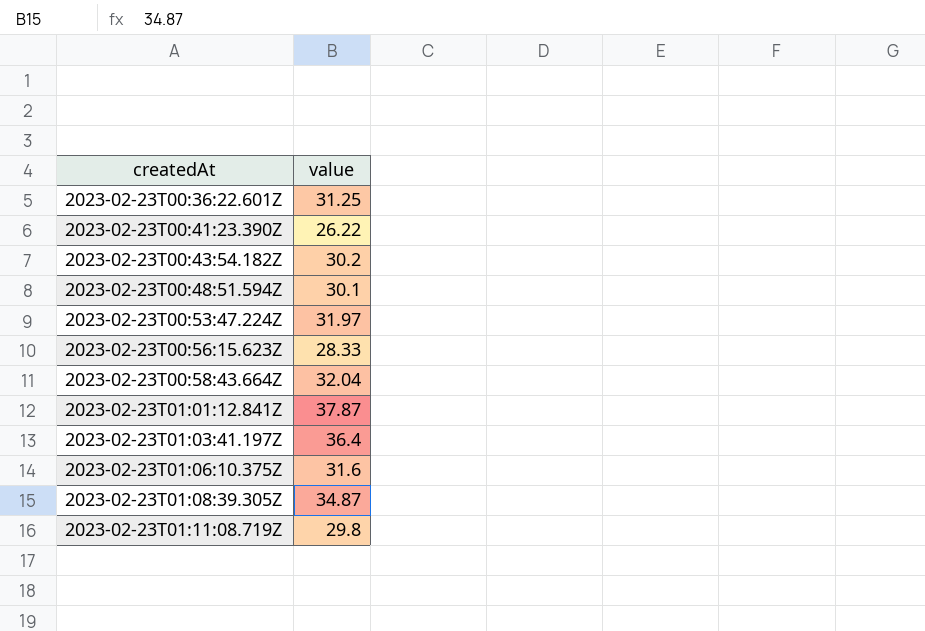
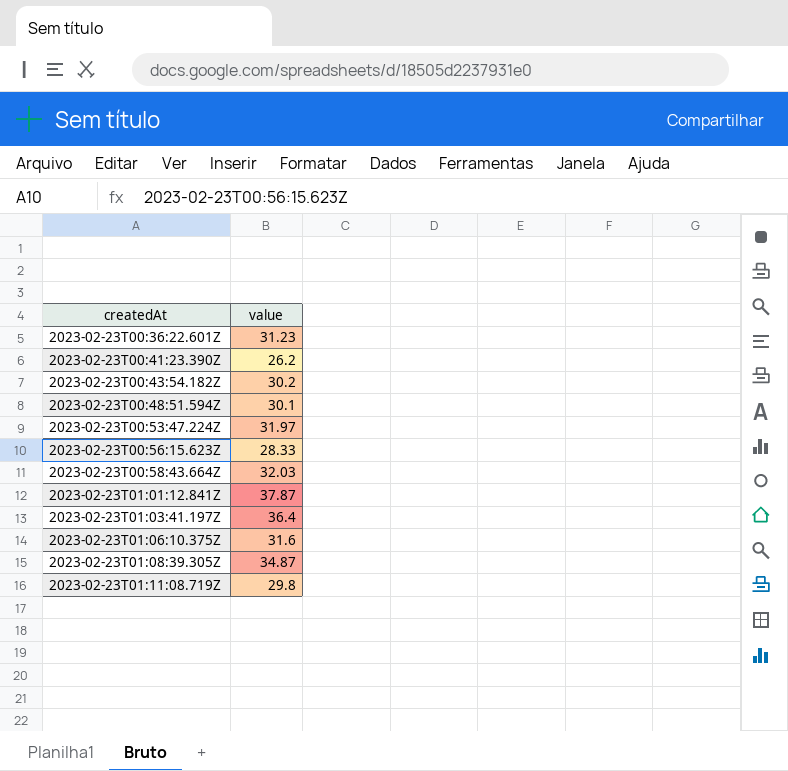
2023-02-23T00:36:22.601Z | value: 31.25 -> 31.23
2023-02-23T00:41:23.390Z | value: 26.22 -> 26.2
2023-02-23T00:58:43.664Z | value: 32.04 -> 32.03

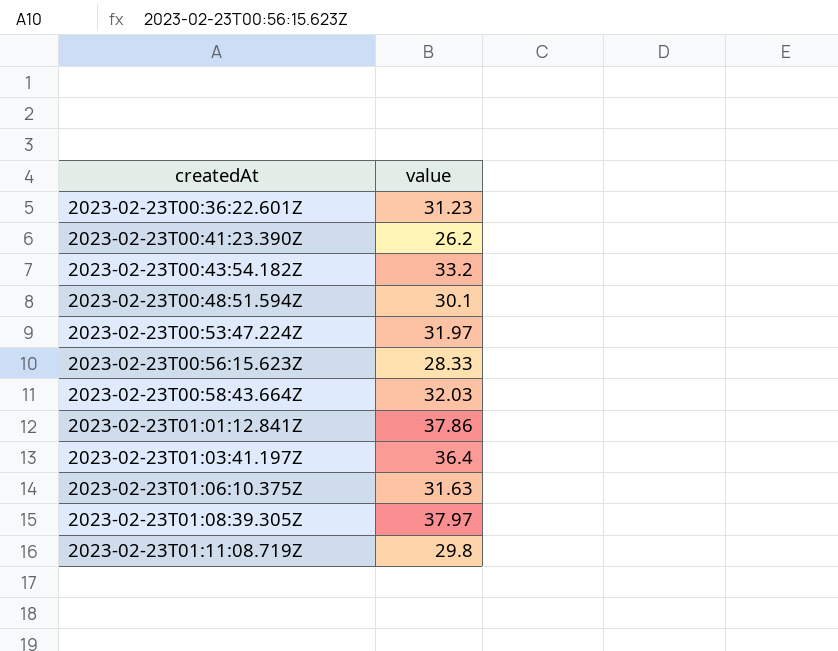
2023-02-23T00:43:54.182Z | value: 30.2 -> 33.2
2023-02-23T01:01:12.841Z | value: 37.87 -> 37.86
2023-02-23T01:06:10.375Z | value: 31.6 -> 31.63
2023-02-23T01:08:39.305Z | value: 34.87 -> 37.97

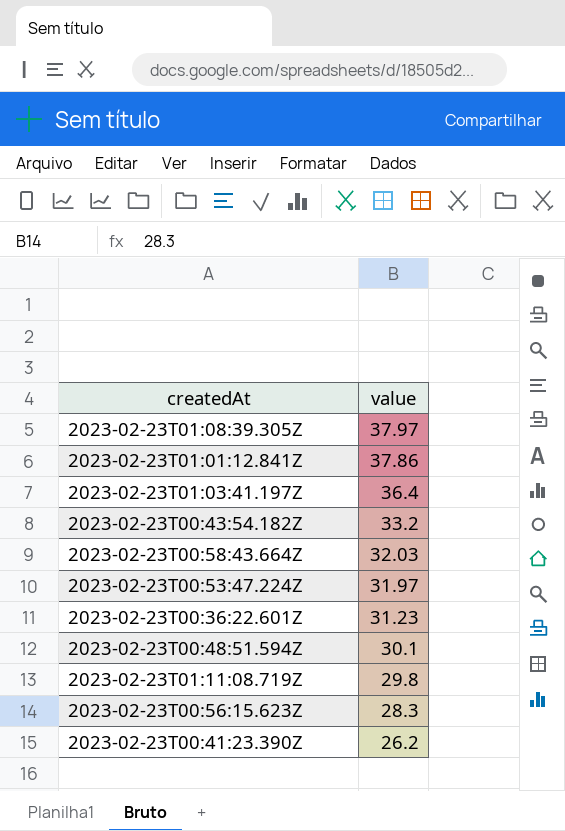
row order: createdAt ascending -> value descending
row 2023-02-23T01:06:10.375Z: 31.63 -> none
2023-02-23T00:56:15.623Z | value: 28.33 -> 28.3

